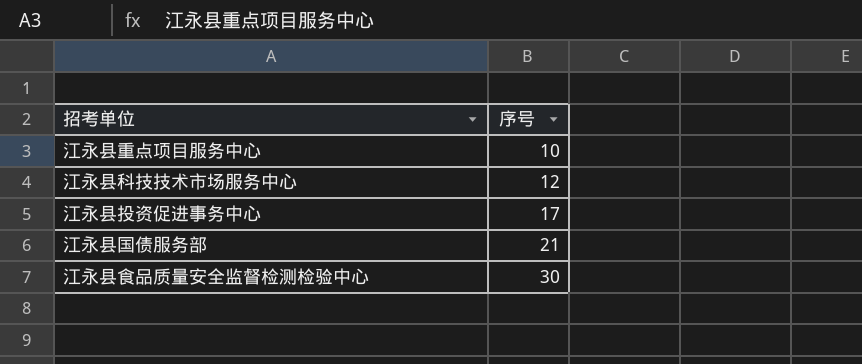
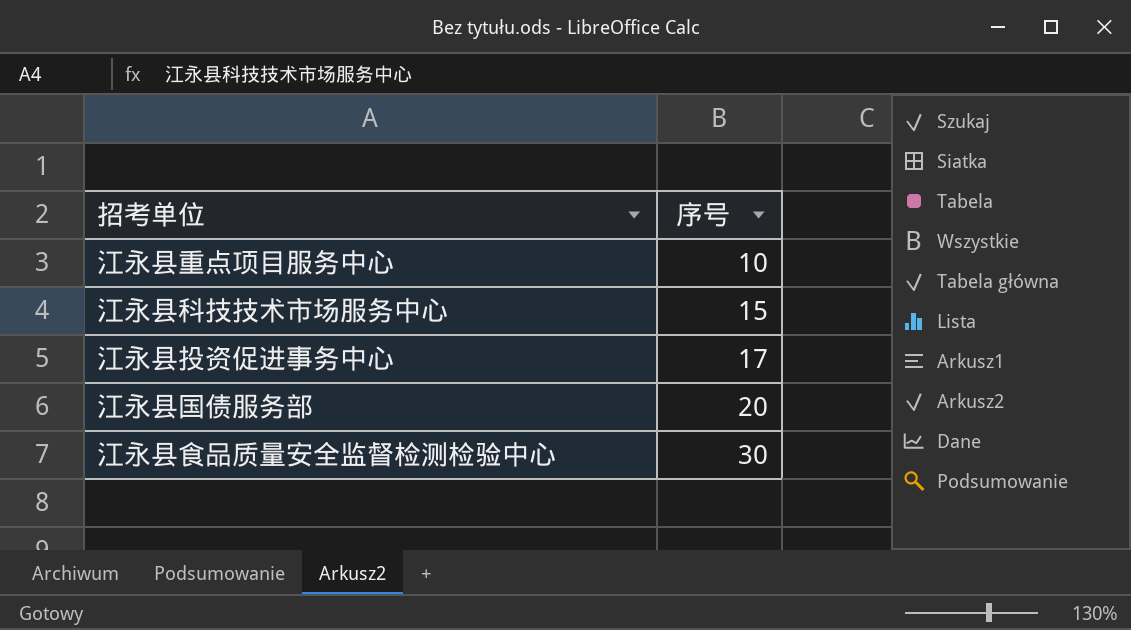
江永县科技技术市场服务中心 | 序号: 12 -> 15
江永县国债服务部 | 序号: 21 -> 20

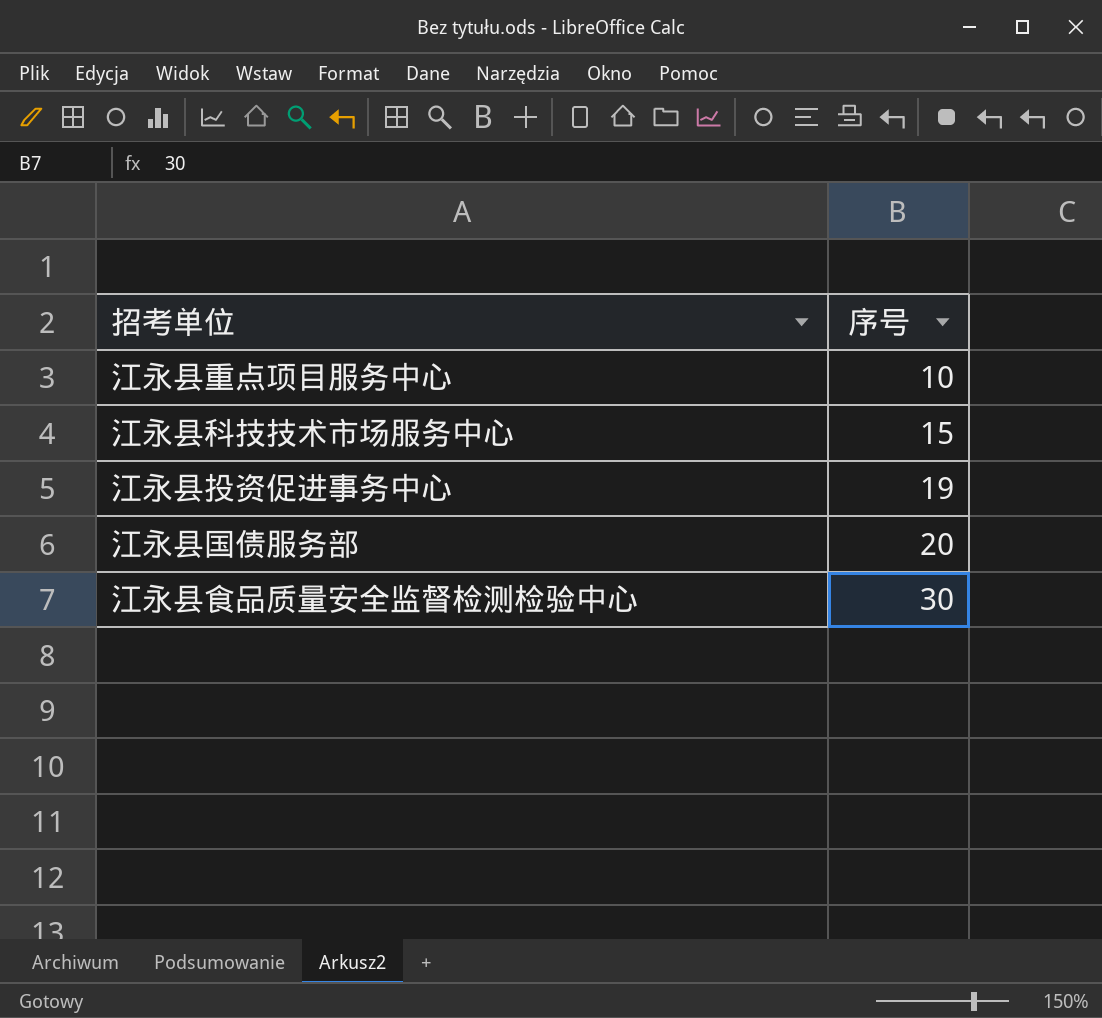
江永县投资促进事务中心 | 序号: 17 -> 19

